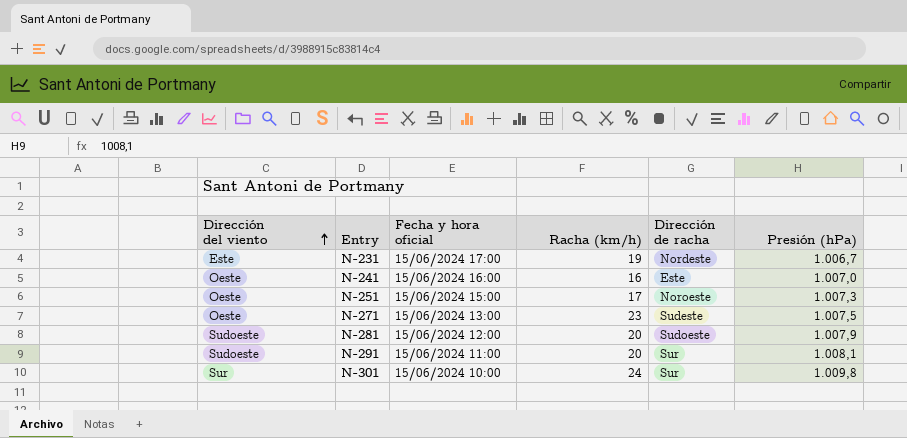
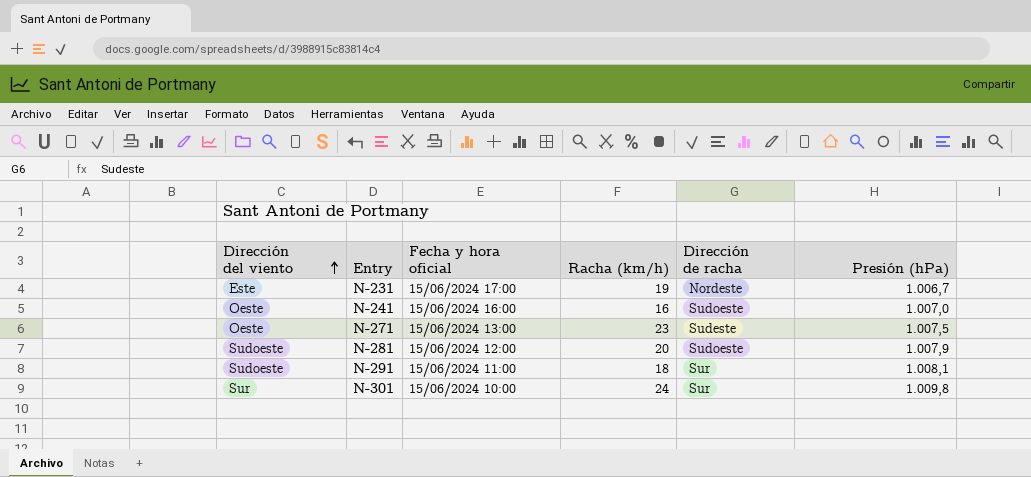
row N-251: Oeste | 15/06/2024 15:00 | 17 | Noroeste | 1.007,3 -> none
N-241 | Dirección de racha: Este -> Sudoeste
N-291 | Racha (km/h): 20 -> 18

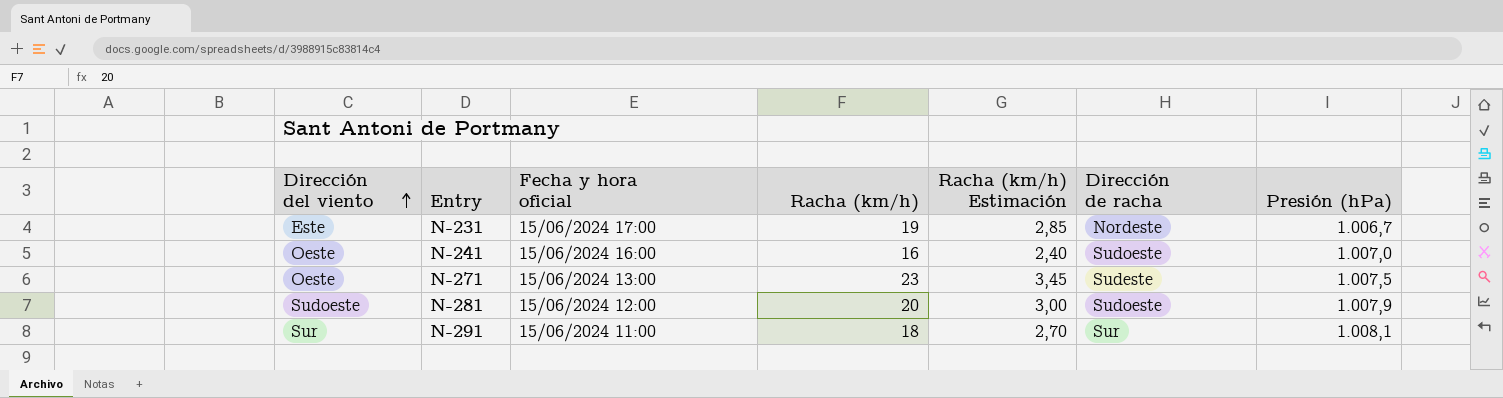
column Racha (km/h) Estimación | formula: none -> [Racha (km/h)] * 0,15
row N-301: Sur | 15/06/2024 10:00 | 24 | Sur | 1.009,8 -> none
N-291 | Dirección del viento: Sudoeste -> Sur

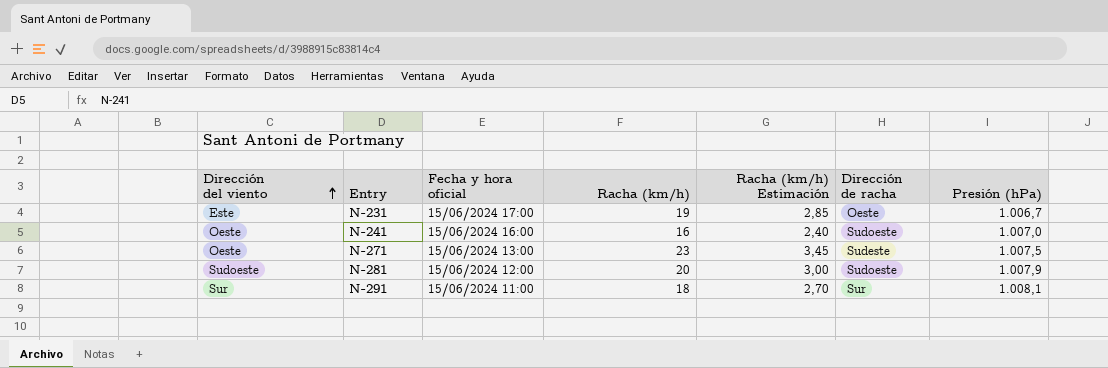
N-231 | Dirección de racha: Nordeste -> Oeste

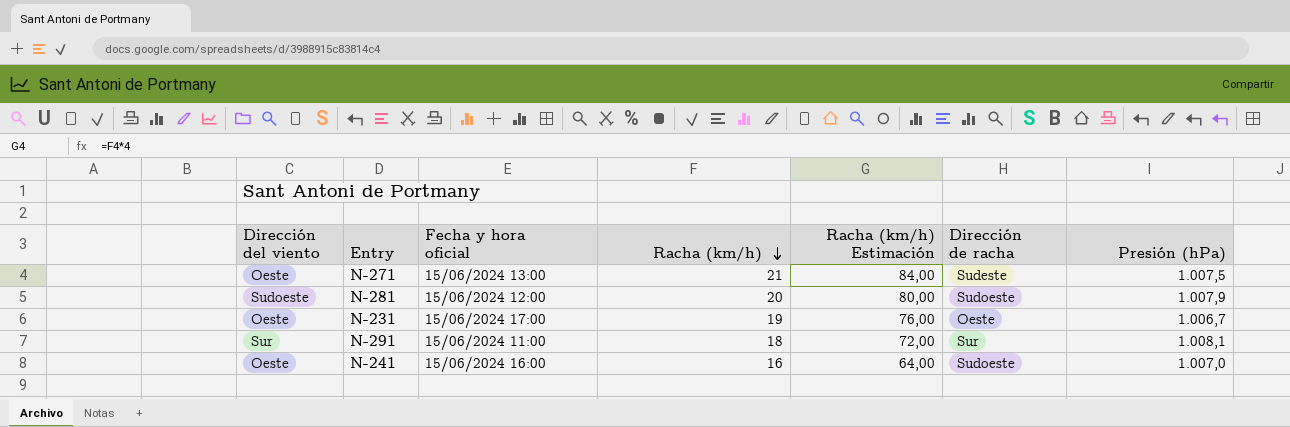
row order: Dirección del viento ascending -> Racha (km/h) descending
column Racha (km/h) Estimación | formula: [Racha (km/h)] * 0,15 -> [Racha (km/h)] * 4
N-271 | Racha (km/h): 23 -> 21
N-231 | Dirección del viento: Este -> Oeste

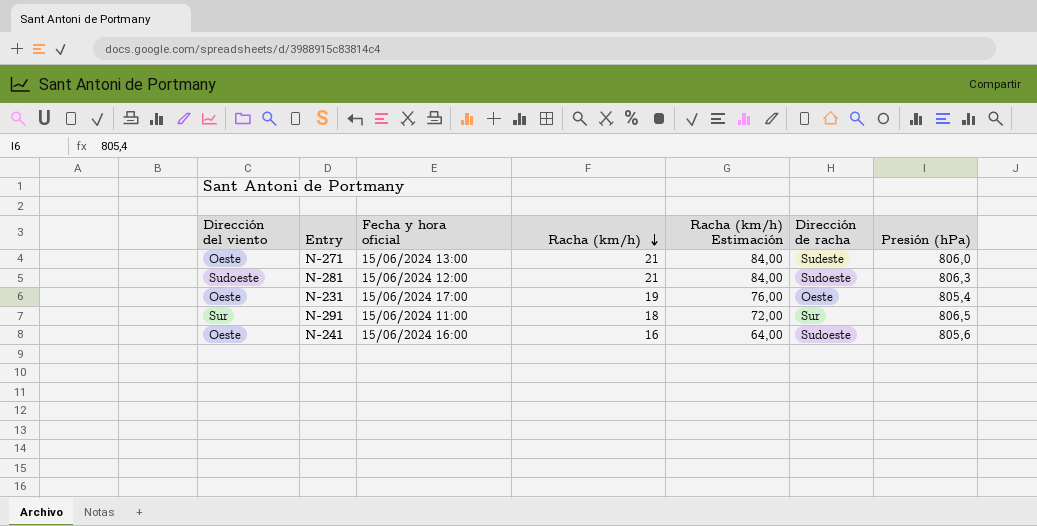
N-271 | Presión (hPa): 1.007,5 -> 806,0
N-281 | Racha (km/h): 20 -> 21
N-281 | Racha (km/h) Estimación: 80,00 -> 84,00
N-281 | Presión (hPa): 1.007,9 -> 806,3
N-231 | Presión (hPa): 1.006,7 -> 805,4
N-291 | Presión (hPa): 1.008,1 -> 806,5
N-241 | Presión (hPa): 1.007,0 -> 805,6

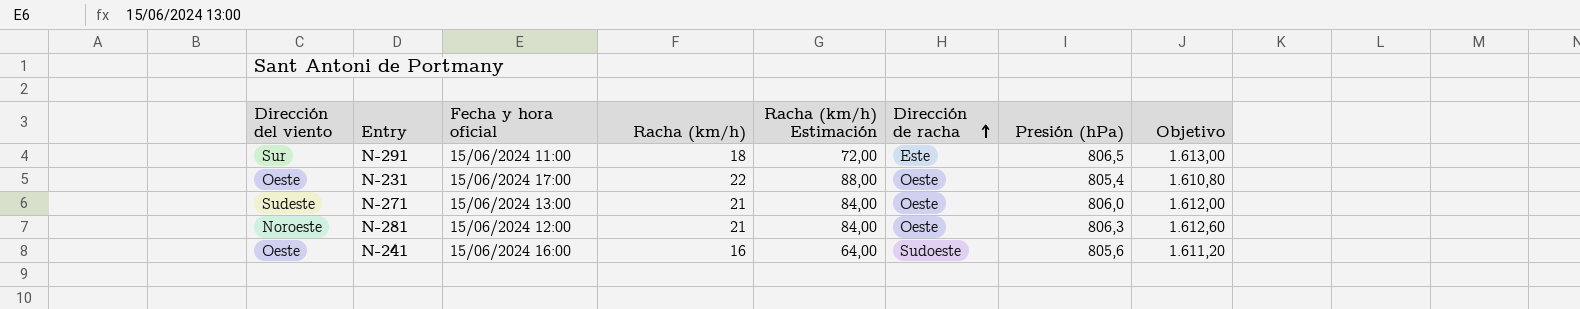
row order: Racha (km/h) descending -> Dirección de racha ascending
column Objetivo | formula: none -> [Presión (hPa)] * 2
N-291 | Dirección de racha: Sur -> Este
N-231 | Racha (km/h): 19 -> 22
N-231 | Racha (km/h) Estimación: 76,00 -> 88,00
N-271 | Dirección del viento: Oeste -> Sudeste
N-271 | Dirección de racha: Sudeste -> Oeste
N-281 | Dirección del viento: Sudoeste -> Noroeste
N-281 | Dirección de racha: Sudoeste -> Oeste

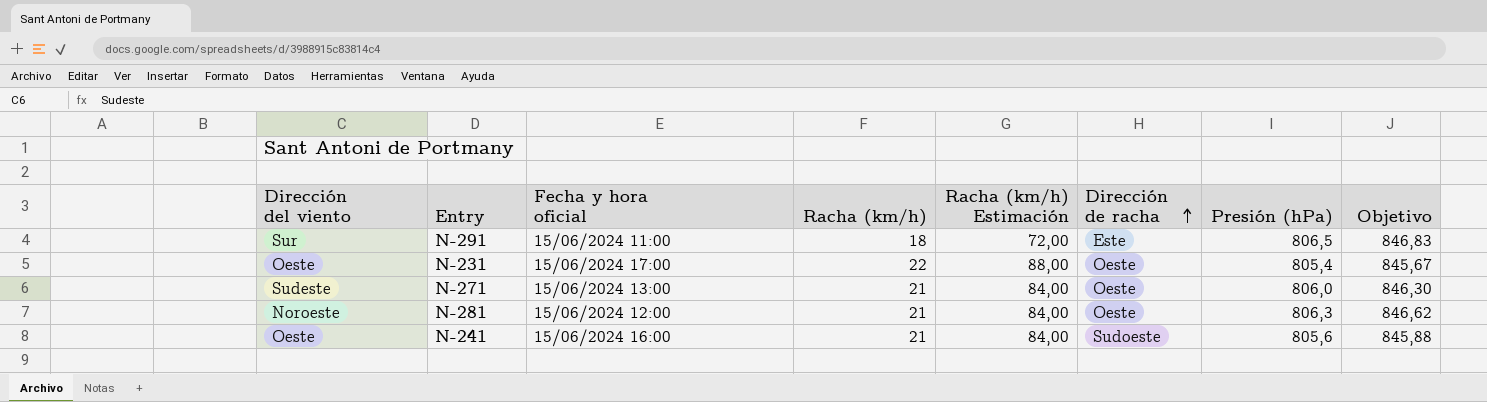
column Objetivo | formula: [Presión (hPa)] * 2 -> [Presión (hPa)] * 1,05
N-241 | Racha (km/h): 16 -> 21
N-241 | Racha (km/h) Estimación: 64,00 -> 84,00

